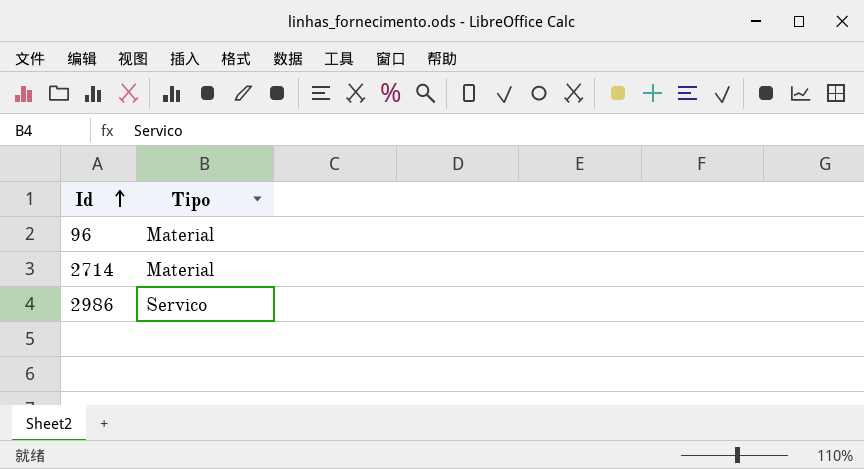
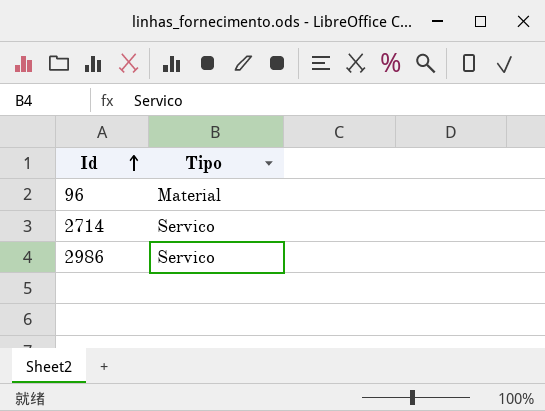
2714 | Tipo: Material -> Servico

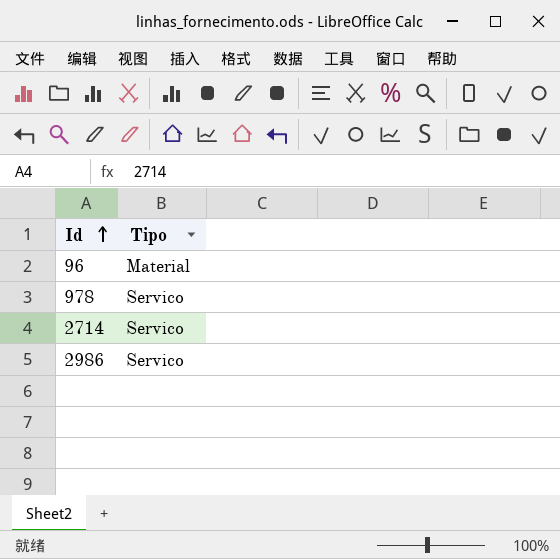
row 978: none -> Servico

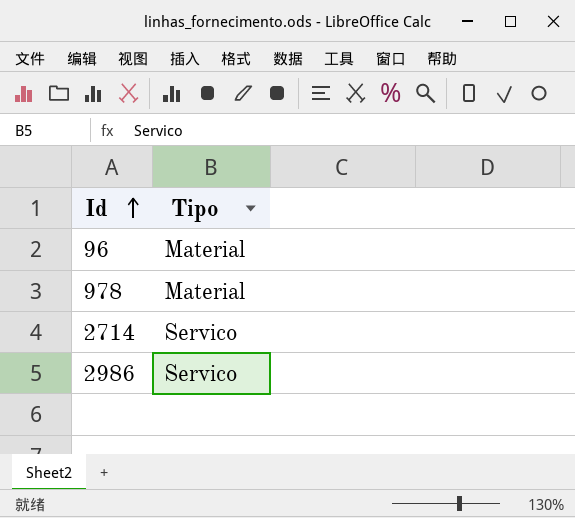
978 | Tipo: Servico -> Material

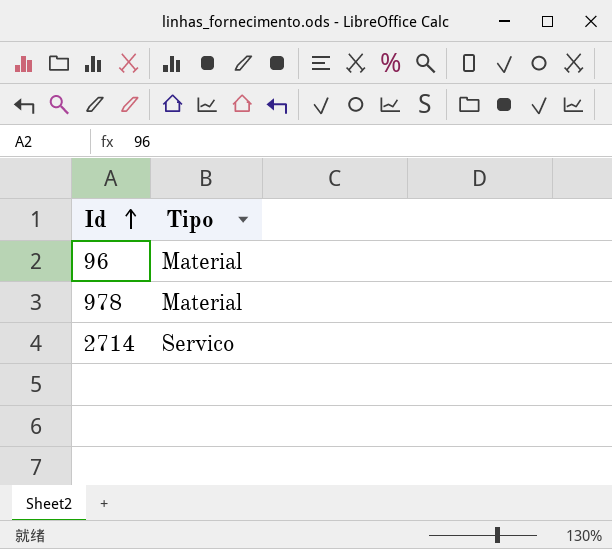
row 2986: Servico -> none

